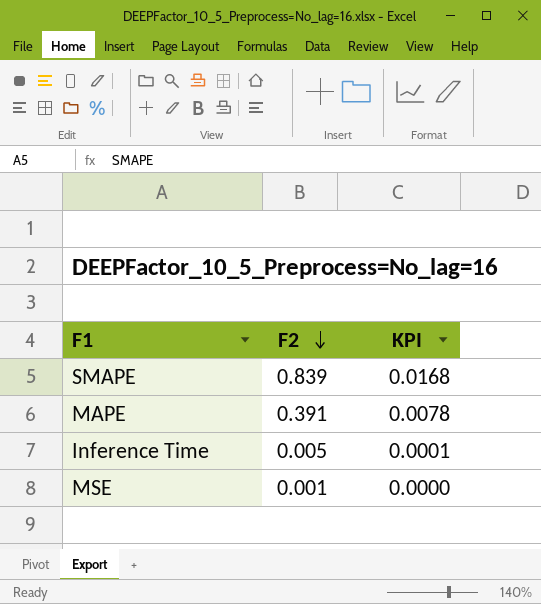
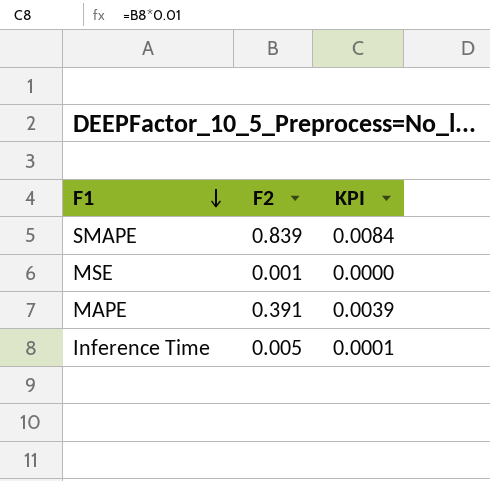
row order: F2 descending -> F1 descending
column KPI | formula: [F2] * 0.02 -> [F2] * 0.01

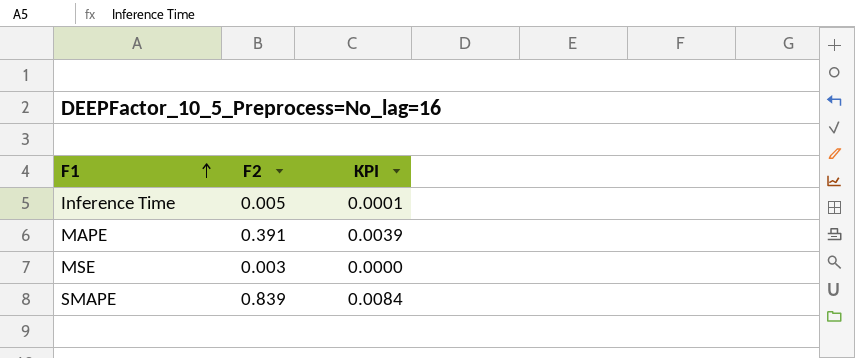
row order: F1 descending -> F1 ascending
MSE | F2: 0.001 -> 0.003

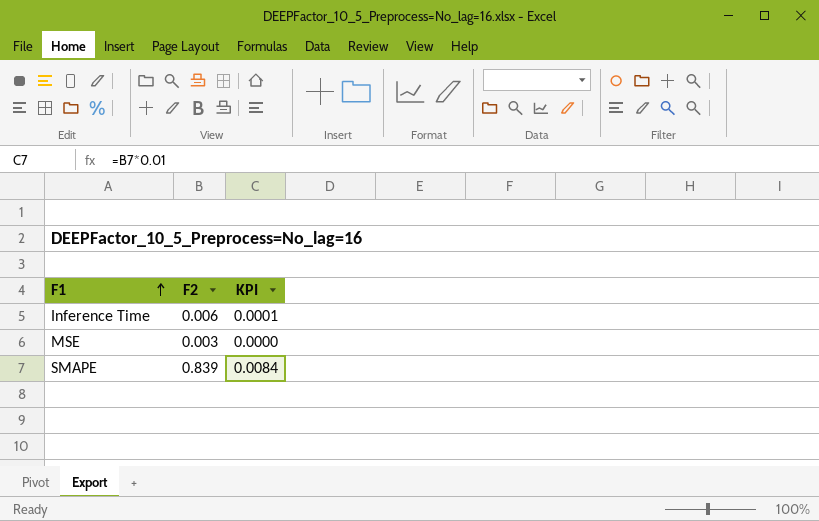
row MAPE: 0.391 | 0.0039 -> none
Inference Time | F2: 0.005 -> 0.006

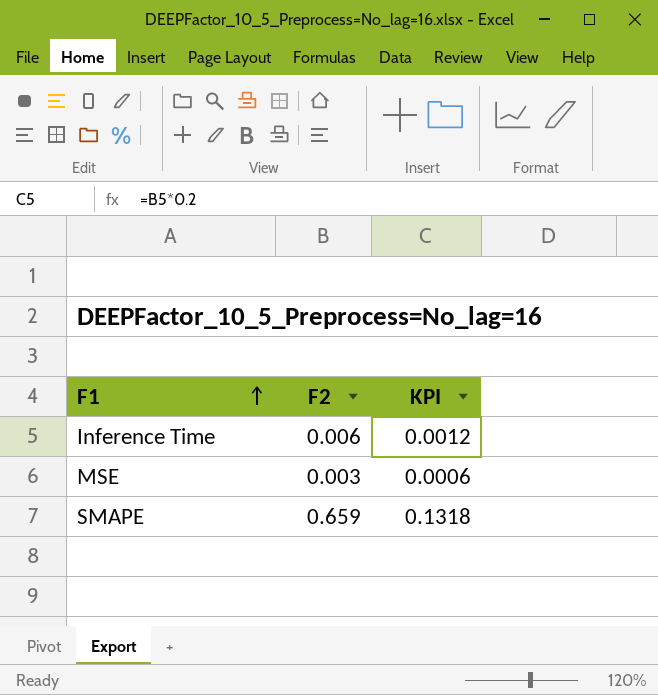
column KPI | formula: [F2] * 0.01 -> [F2] * 0.2
SMAPE | F2: 0.839 -> 0.659

